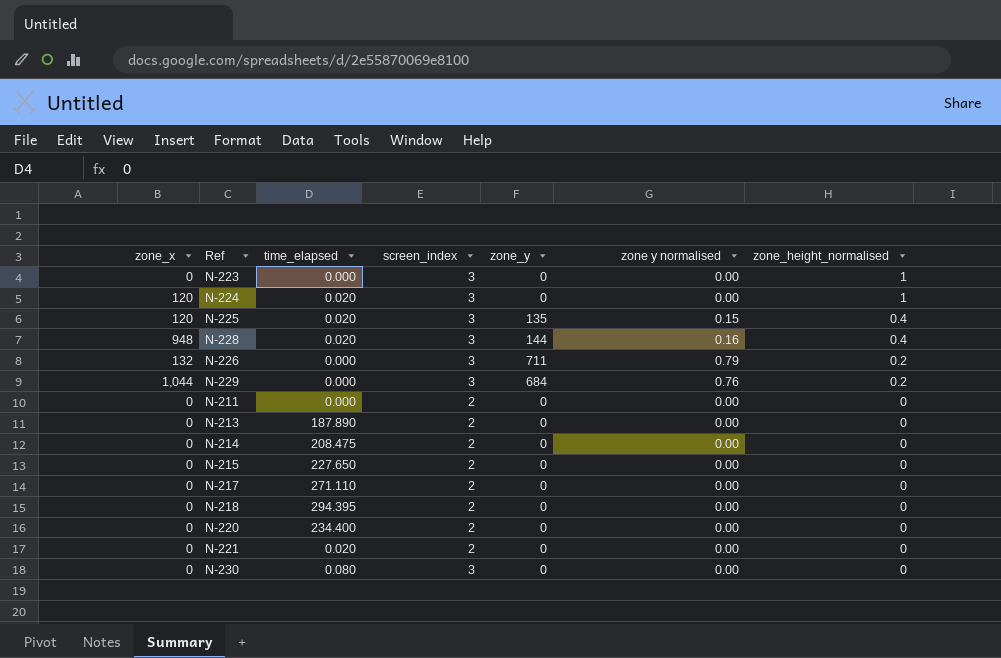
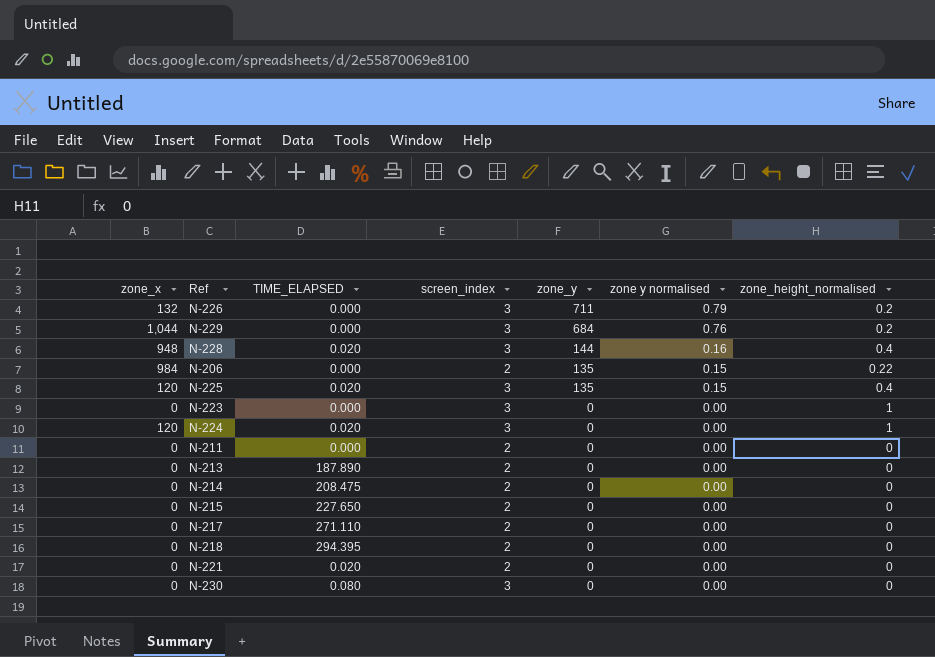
row order: zone_height_normalised descending -> zone_y descending
column name: time_elapsed -> TIME_ELAPSED
row N-220: 0 | 234.400 | 2 | 0 | 0.00 | 0 -> none
row N-206: none -> 984 | 0.000 | 2 | 135 | 0.15 | 0.22

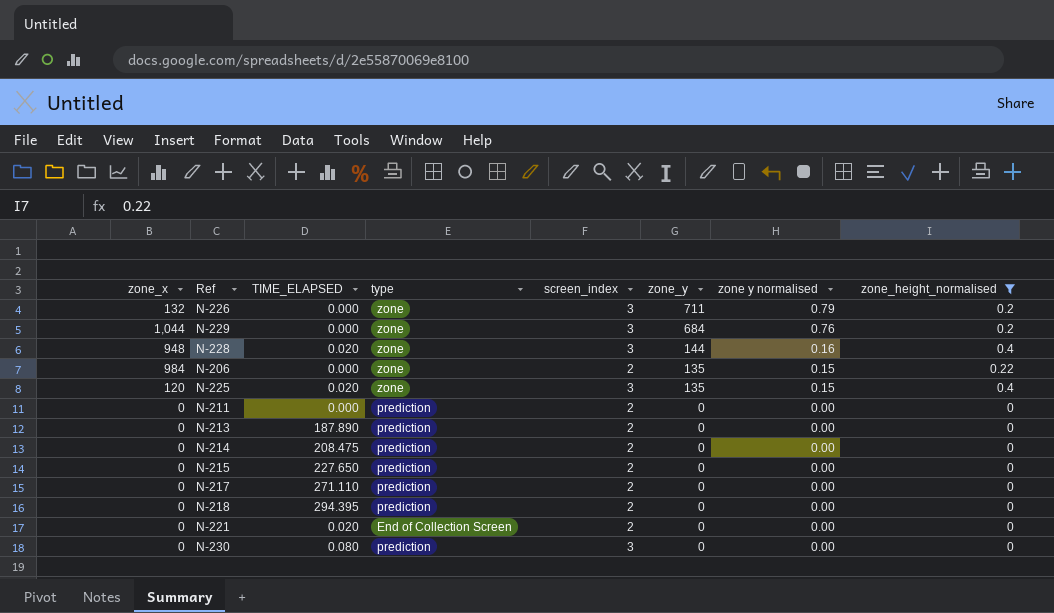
filter: none -> zone_height_normalised != 1
column type | position: none -> 4

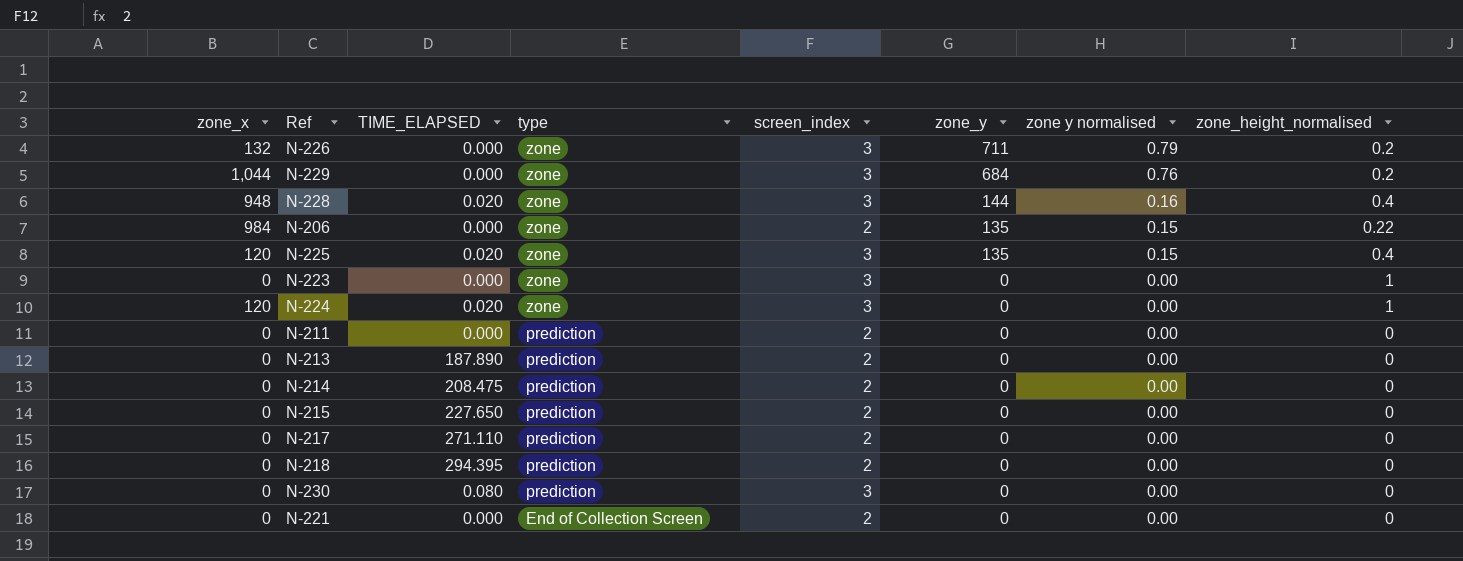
filter: zone_height_normalised != 1 -> none
row order: zone_y descending -> type descending
N-221 | TIME_ELAPSED: 0.020 -> 0.000

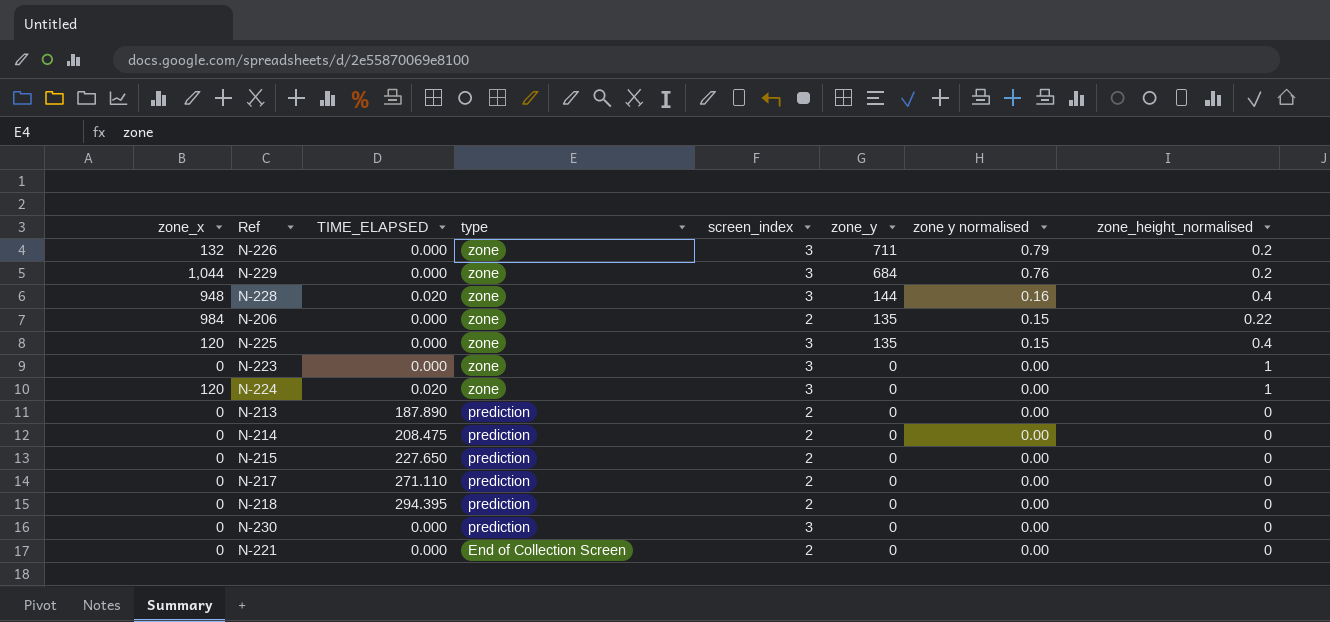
row N-211: 0 | 0.000 | prediction | 2 | 0 | 0.00 | 0 -> none
N-225 | TIME_ELAPSED: 0.020 -> 0.000
N-230 | TIME_ELAPSED: 0.080 -> 0.000

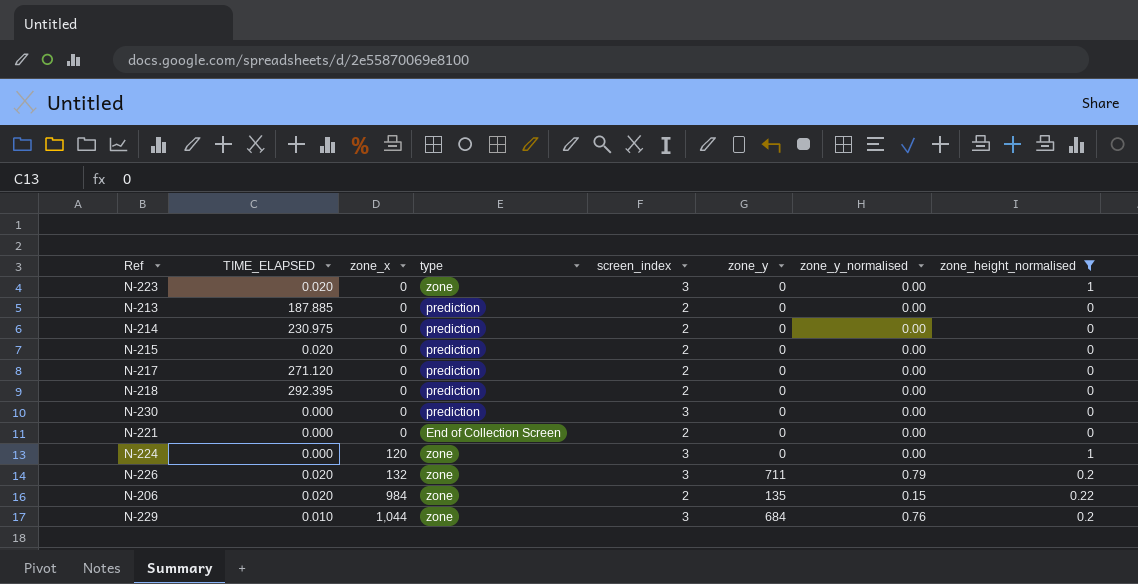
filter: none -> zone_height_normalised != 0.4
row order: type descending -> zone_x ascending
column zone_x | position: 1 -> 3
column name: zone y normalised -> zone_y_normalised
N-223 | TIME_ELAPSED: 0.000 -> 0.020
N-213 | TIME_ELAPSED: 187.890 -> 187.885
N-214 | TIME_ELAPSED: 208.475 -> 230.975
N-215 | TIME_ELAPSED: 227.650 -> 0.020
N-217 | TIME_ELAPSED: 271.110 -> 271.120
N-218 | TIME_ELAPSED: 294.395 -> 292.395
N-224 | TIME_ELAPSED: 0.020 -> 0.000
N-226 | TIME_ELAPSED: 0.000 -> 0.020
N-206 | TIME_ELAPSED: 0.000 -> 0.020
N-229 | TIME_ELAPSED: 0.000 -> 0.010

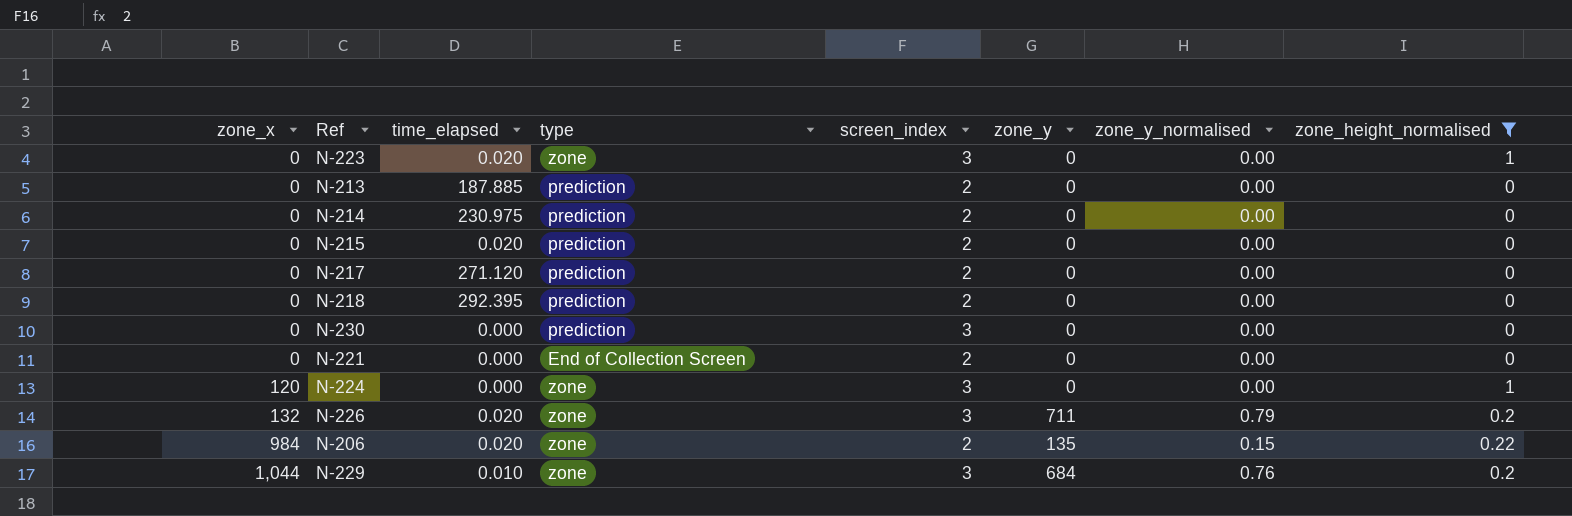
column zone_x | position: 3 -> 1
column name: TIME_ELAPSED -> time_elapsed

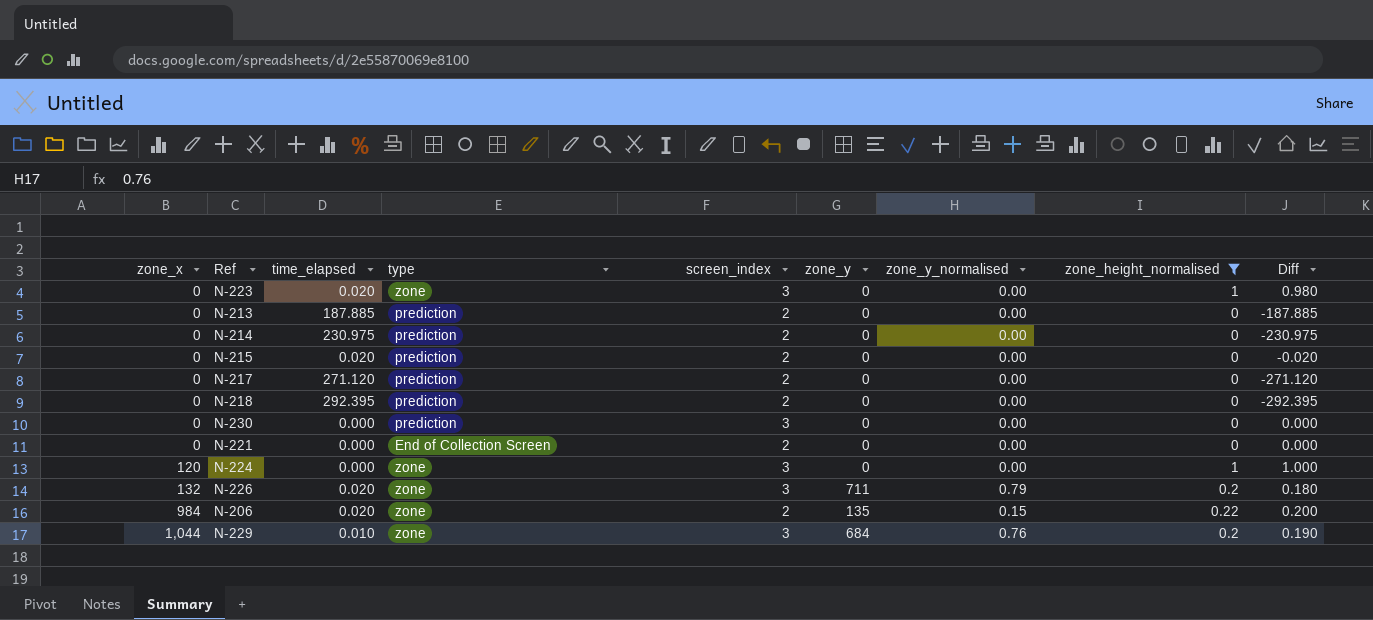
column Diff | formula: none -> [zone_height_normalised] - [time_elapsed]

